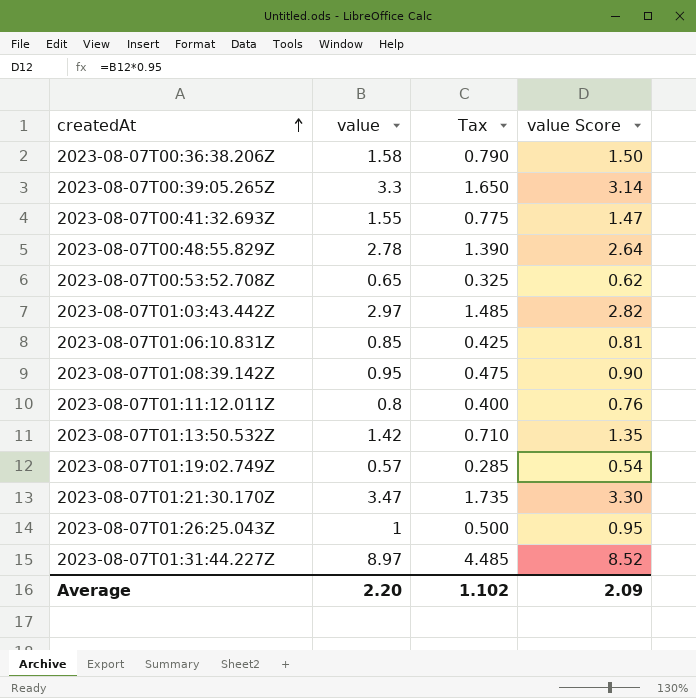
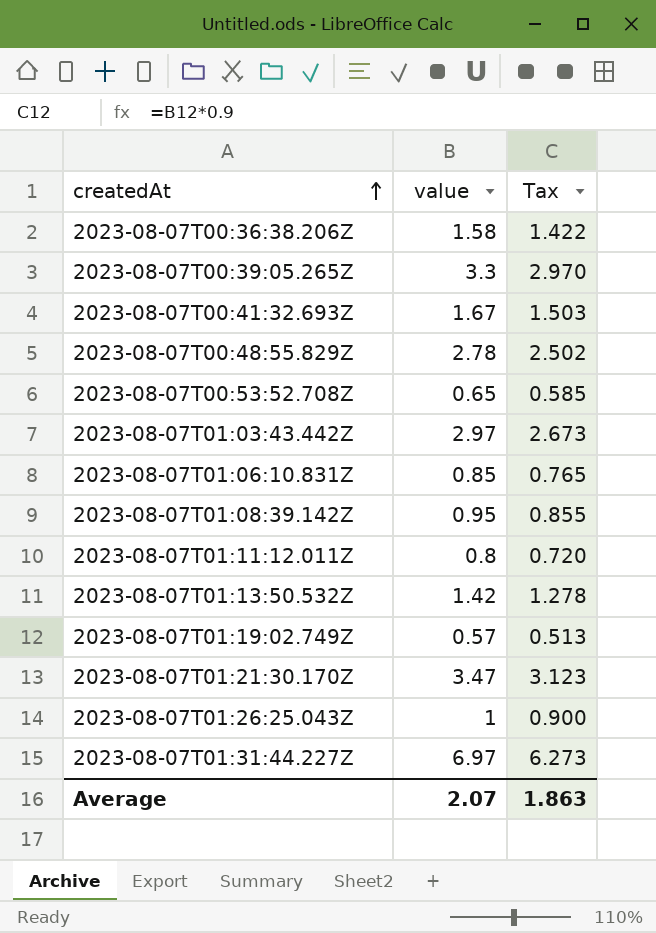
column value Score | formula: [value] * 0.95 -> none
column Tax | formula: [value] * 0.5 -> [value] * 0.9
2023-08-07T00:41:32.693Z | value: 1.55 -> 1.67
2023-08-07T01:31:44.227Z | value: 8.97 -> 6.97
Average | value: 2.20 -> 2.07
Average | Tax: 1.102 -> 1.863

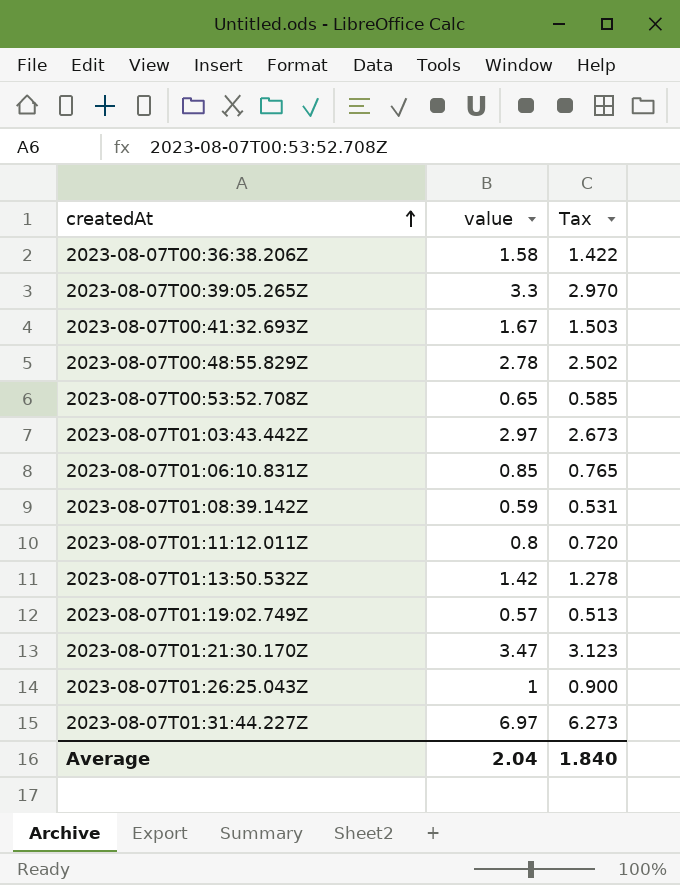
2023-08-07T01:08:39.142Z | value: 0.95 -> 0.59
2023-08-07T01:08:39.142Z | Tax: 0.855 -> 0.531
Average | value: 2.07 -> 2.04
Average | Tax: 1.863 -> 1.840

